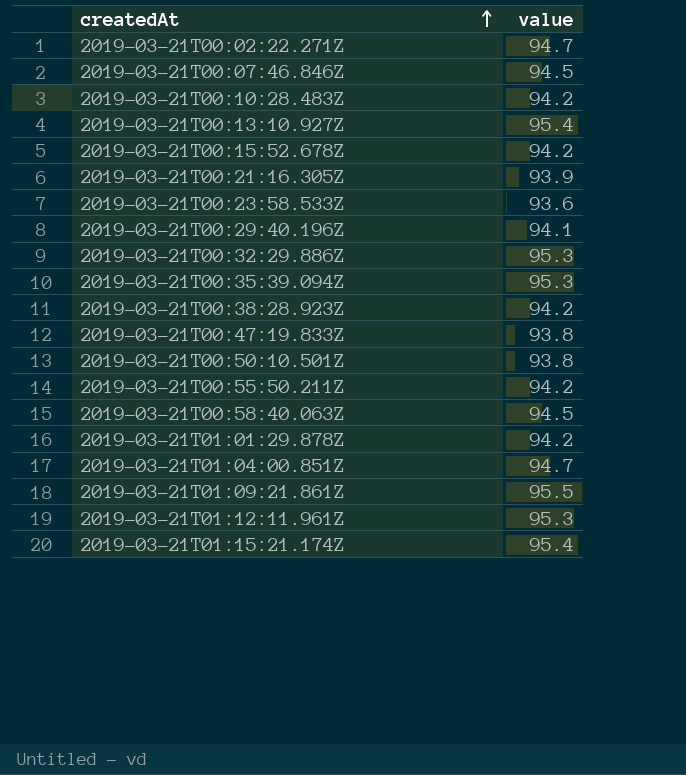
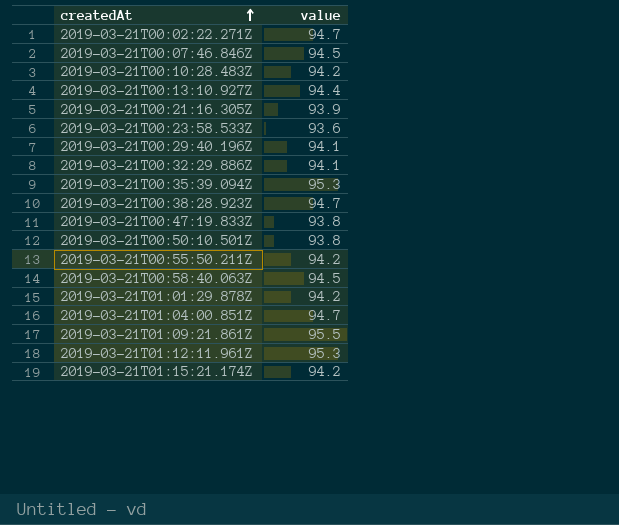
row 2019-03-21T00:15:52.678Z: 94.2 -> none
2019-03-21T00:13:10.927Z | value: 95.4 -> 94.4
2019-03-21T00:32:29.886Z | value: 95.3 -> 94.1
2019-03-21T00:38:28.923Z | value: 94.2 -> 94.7
2019-03-21T01:15:21.174Z | value: 95.4 -> 94.2

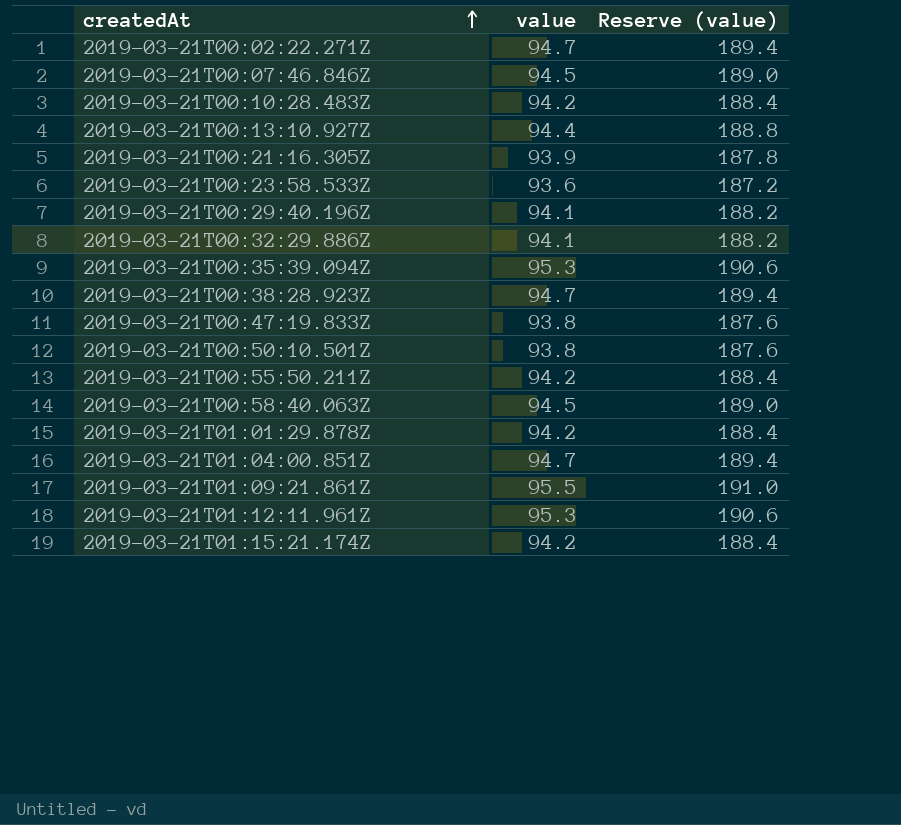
column Reserve (value) | formula: none -> [value] * 2

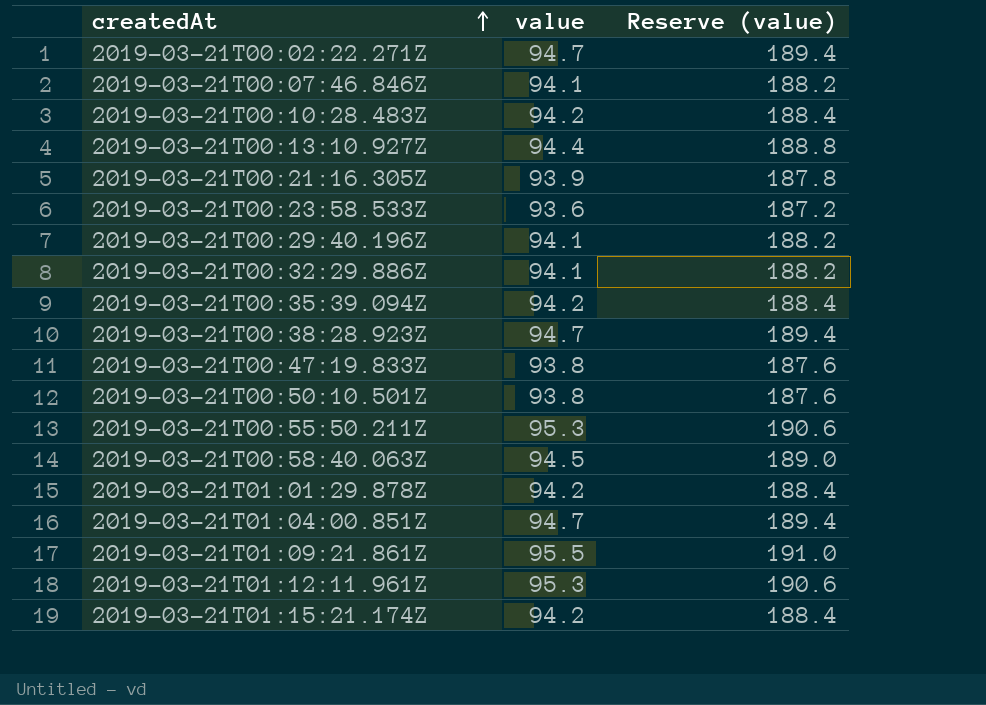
2019-03-21T00:07:46.846Z | value: 94.5 -> 94.1
2019-03-21T00:07:46.846Z | Reserve (value): 189.0 -> 188.2
2019-03-21T00:35:39.094Z | value: 95.3 -> 94.2
2019-03-21T00:35:39.094Z | Reserve (value): 190.6 -> 188.4
2019-03-21T00:55:50.211Z | value: 94.2 -> 95.3
2019-03-21T00:55:50.211Z | Reserve (value): 188.4 -> 190.6

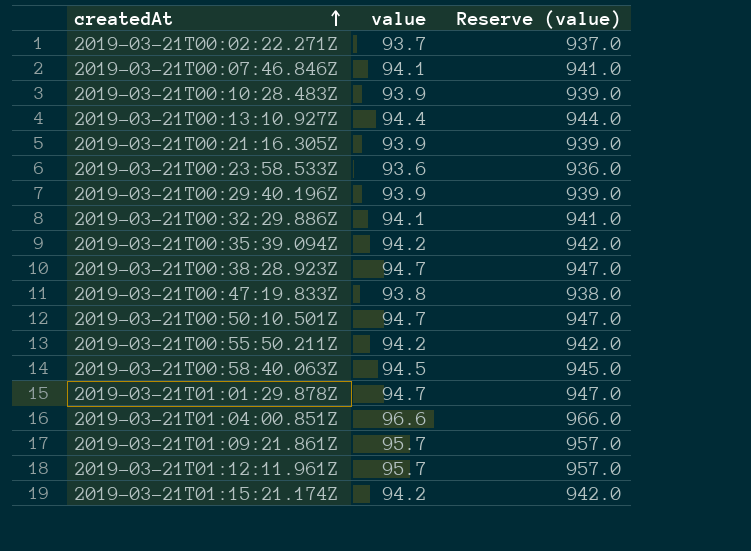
column Reserve (value) | formula: [value] * 2 -> [value] * 10
2019-03-21T00:02:22.271Z | value: 94.7 -> 93.7
2019-03-21T00:10:28.483Z | value: 94.2 -> 93.9
2019-03-21T00:29:40.196Z | value: 94.1 -> 93.9
2019-03-21T00:50:10.501Z | value: 93.8 -> 94.7
2019-03-21T00:55:50.211Z | value: 95.3 -> 94.2
2019-03-21T01:01:29.878Z | value: 94.2 -> 94.7
2019-03-21T01:04:00.851Z | value: 94.7 -> 96.6
2019-03-21T01:09:21.861Z | value: 95.5 -> 95.7
2019-03-21T01:12:11.961Z | value: 95.3 -> 95.7

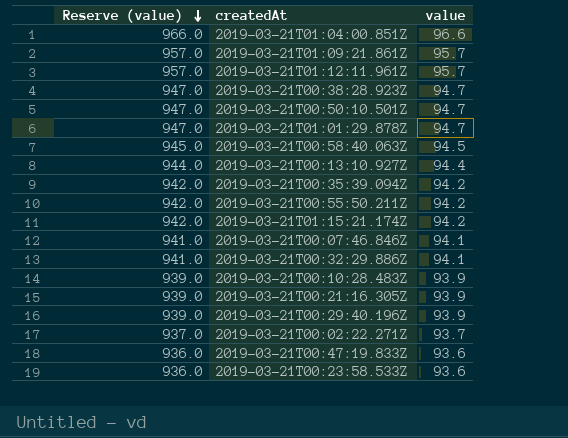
row order: createdAt ascending -> Reserve (value) descending
column Reserve (value) | position: 3 -> 1
2019-03-21T00:47:19.833Z | Reserve (value): 938.0 -> 936.0
2019-03-21T00:47:19.833Z | value: 93.8 -> 93.6

